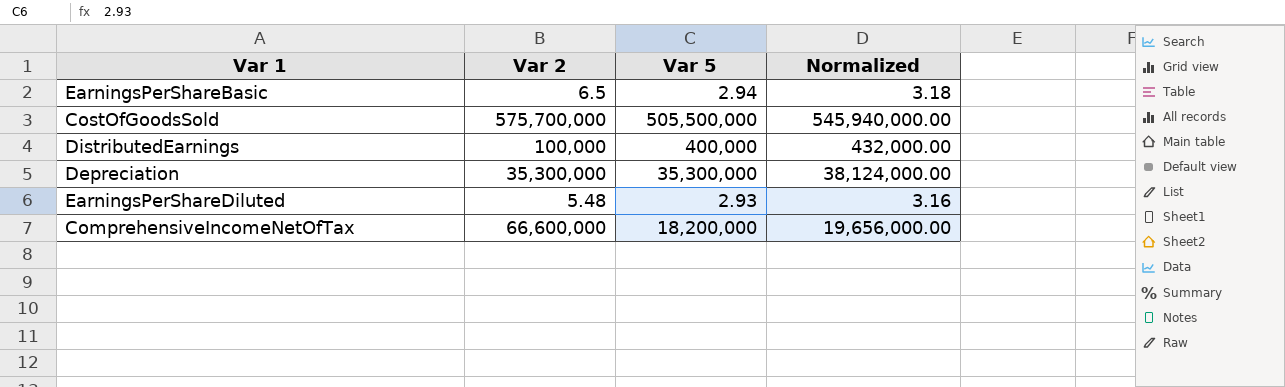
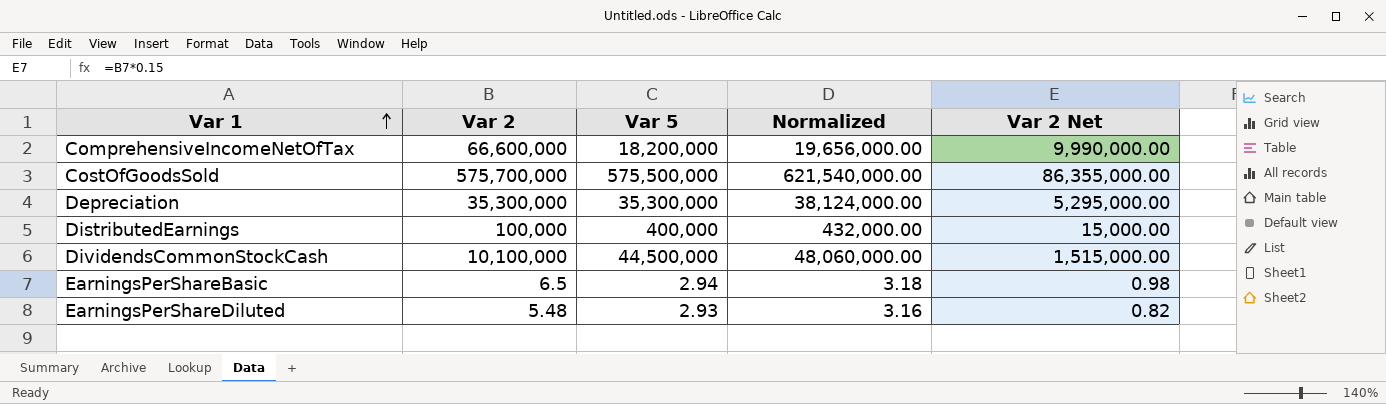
row order: none -> Var 1 ascending
column Var 2 Net | formula: none -> [Var 2] * 0.15
CostOfGoodsSold | Var 5: 505,500,000 -> 575,500,000
CostOfGoodsSold | Normalized: 545,940,000.00 -> 621,540,000.00
row DividendsCommonStockCash: none -> 10,100,000 | 44,500,000 | 48,060,000.00 | 1,515,000.00

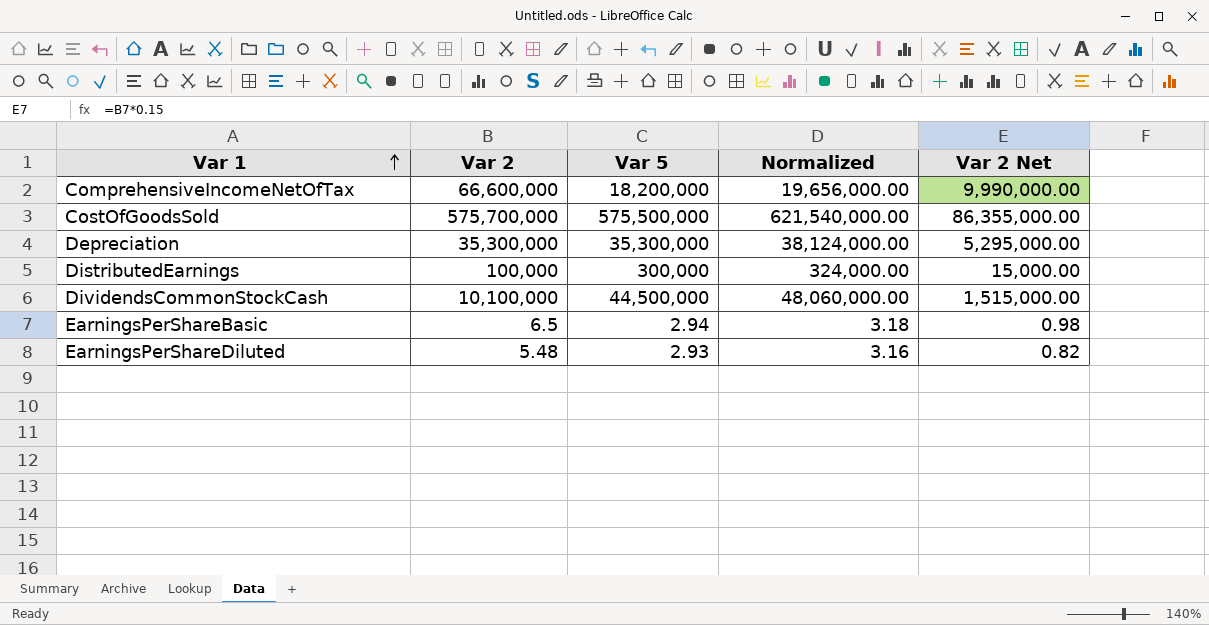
DistributedEarnings | Var 5: 400,000 -> 300,000
DistributedEarnings | Normalized: 432,000.00 -> 324,000.00

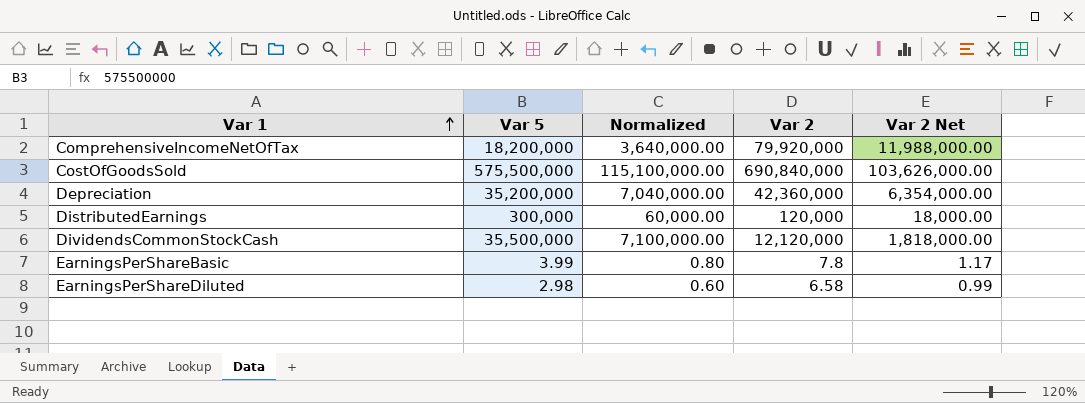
column Normalized | formula: [Var 5] * 1.08 -> [Var 5] * 0.2
column Var 2 | position: 2 -> 4
ComprehensiveIncomeNetOfTax | Var 2: 66,600,000 -> 79,920,000
ComprehensiveIncomeNetOfTax | Var 2 Net: 9,990,000.00 -> 11,988,000.00
CostOfGoodsSold | Var 2: 575,700,000 -> 690,840,000
CostOfGoodsSold | Var 2 Net: 86,355,000.00 -> 103,626,000.00
Depreciation | Var 5: 35,300,000 -> 35,200,000
Depreciation | Var 2: 35,300,000 -> 42,360,000
Depreciation | Var 2 Net: 5,295,000.00 -> 6,354,000.00
DistributedEarnings | Var 2: 100,000 -> 120,000
DistributedEarnings | Var 2 Net: 15,000.00 -> 18,000.00
DividendsCommonStockCash | Var 5: 44,500,000 -> 35,500,000
DividendsCommonStockCash | Var 2: 10,100,000 -> 12,120,000
DividendsCommonStockCash | Var 2 Net: 1,515,000.00 -> 1,818,000.00
EarningsPerShareBasic | Var 5: 2.94 -> 3.99
EarningsPerShareBasic | Var 2: 6.5 -> 7.8
EarningsPerShareBasic | Var 2 Net: 0.98 -> 1.17
EarningsPerShareDiluted | Var 5: 2.93 -> 2.98
EarningsPerShareDiluted | Var 2: 5.48 -> 6.58
EarningsPerShareDiluted | Var 2 Net: 0.82 -> 0.99

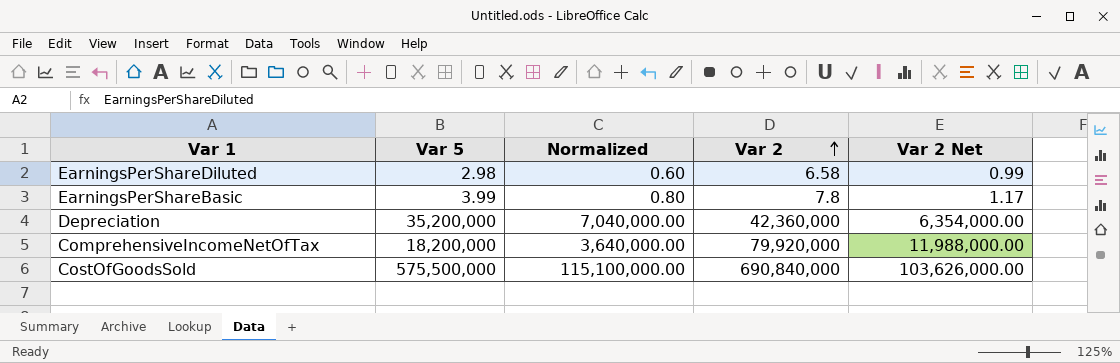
row order: Var 1 ascending -> Var 2 ascending
row DistributedEarnings: 300,000 | 60,000.00 | 120,000 | 18,000.00 -> none
row DividendsCommonStockCash: 35,500,000 | 7,100,000.00 | 12,120,000 | 1,818,000.00 -> none

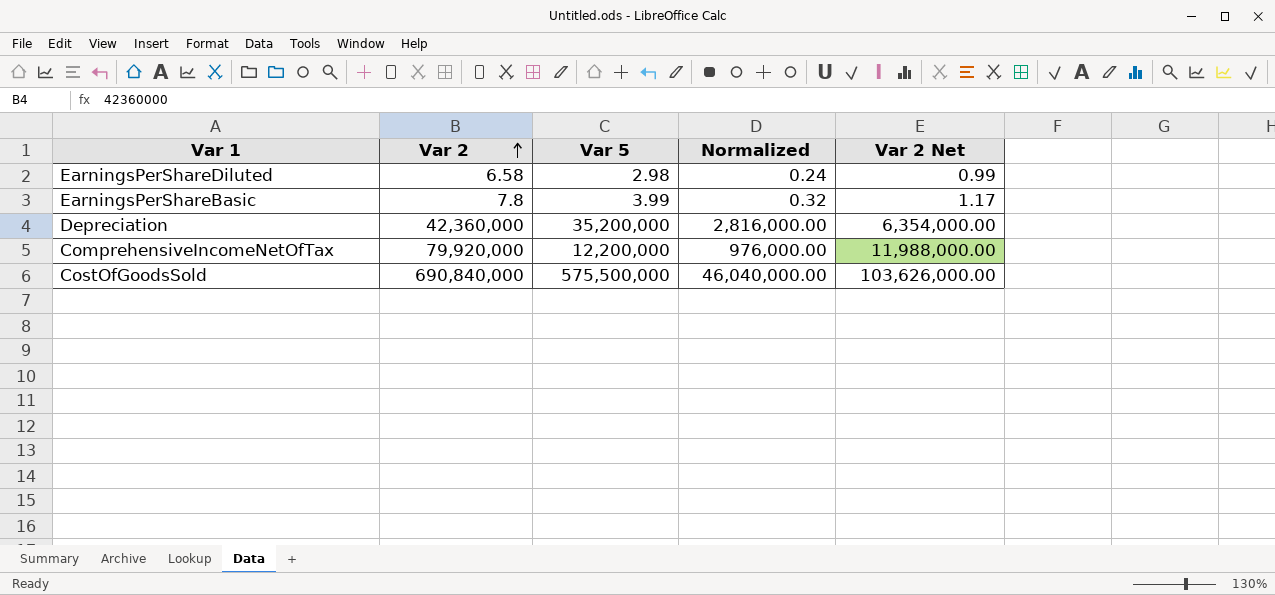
column Var 2 | position: 4 -> 2
column Normalized | formula: [Var 5] * 0.2 -> [Var 5] * 0.08
ComprehensiveIncomeNetOfTax | Var 5: 18,200,000 -> 12,200,000

